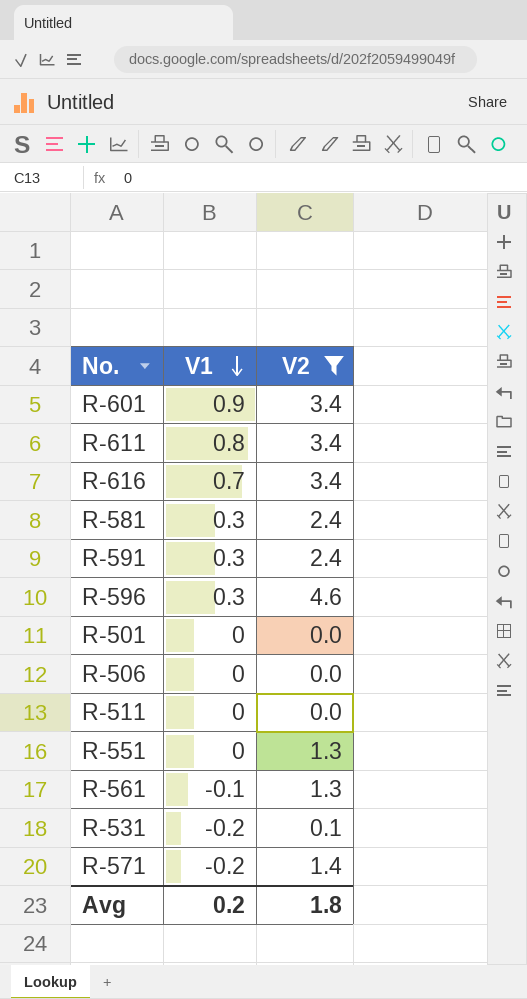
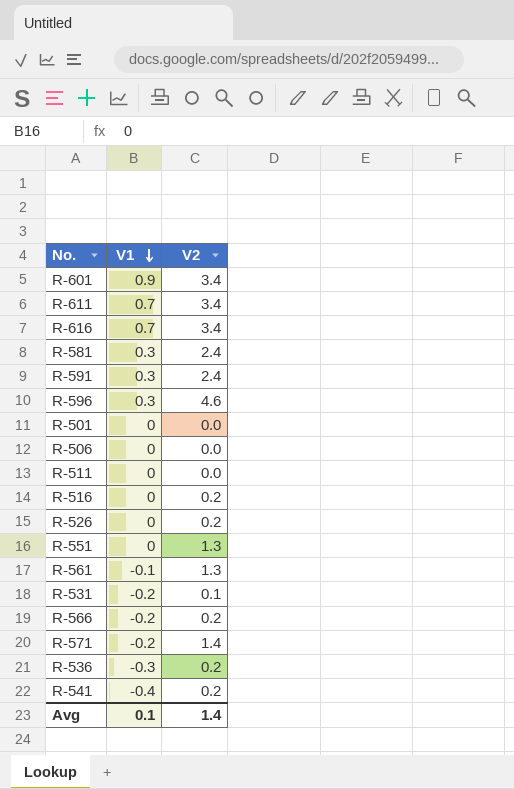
filter: V2 != 0.2 -> none
R-611 | V1: 0.8 -> 0.7
Avg | V1: 0.2 -> 0.1
Avg | V2: 1.8 -> 1.4

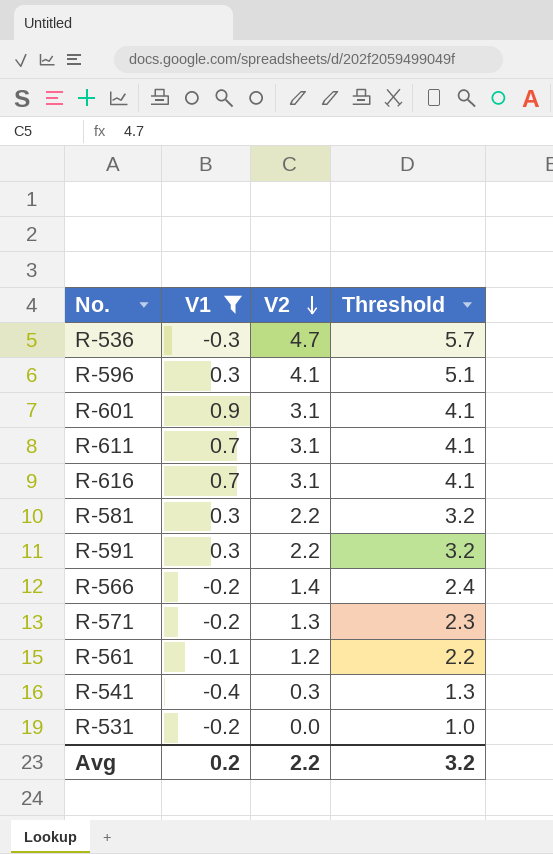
filter: none -> V1 != 0
row order: V1 descending -> V2 descending
column Threshold | formula: none -> [V2] + 1
R-536 | V2: 0.2 -> 4.7
R-596 | V2: 4.6 -> 4.1
R-601 | V2: 3.4 -> 3.1
R-611 | V2: 3.4 -> 3.1
R-616 | V2: 3.4 -> 3.1
R-581 | V2: 2.4 -> 2.2
R-591 | V2: 2.4 -> 2.2
R-566 | V2: 0.2 -> 1.4
R-571 | V2: 1.4 -> 1.3
R-561 | V2: 1.3 -> 1.2
R-541 | V2: 0.2 -> 0.3
R-531 | V2: 0.1 -> 0.0
Avg | V1: 0.1 -> 0.2
Avg | V2: 1.4 -> 2.2

